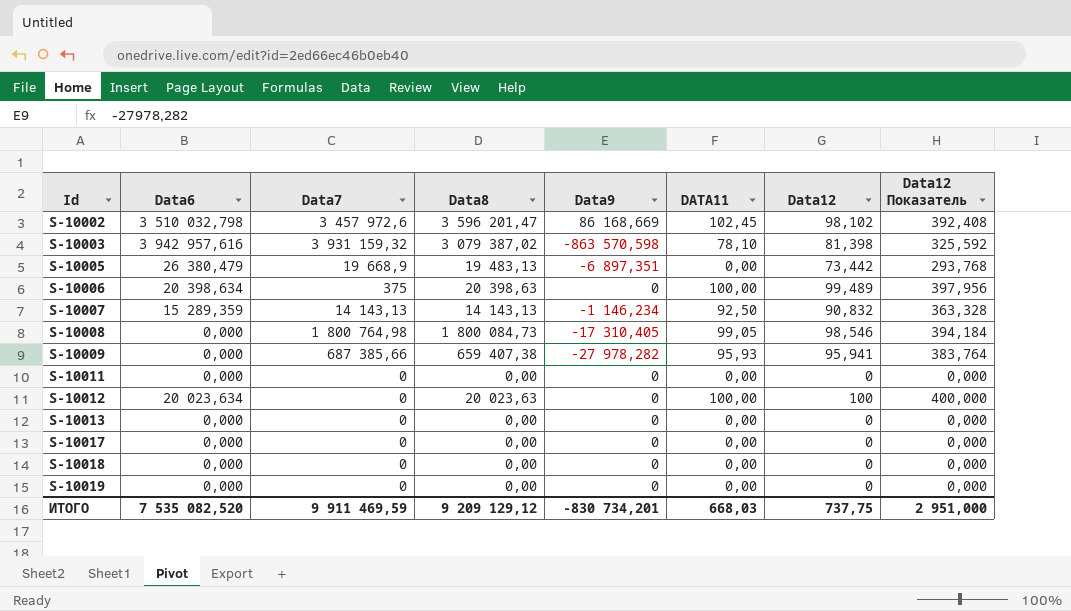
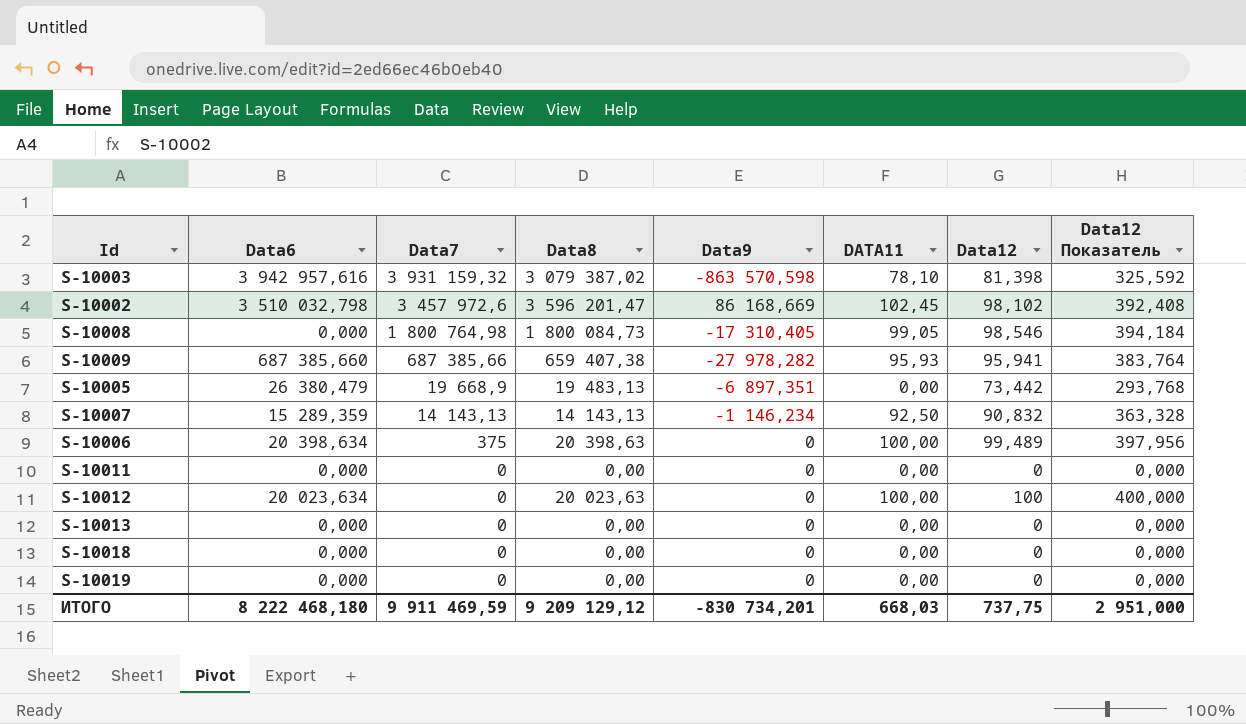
row order: Id ascending -> Data7 descending
row S-10017: 0,000 | 0 | 0,00 | 0 | 0,00 | 0 | 0,000 -> none
S-10009 | Data6: 0,000 -> 687 385,660
ИТОГО | Data6: 7 535 082,520 -> 8 222 468,180

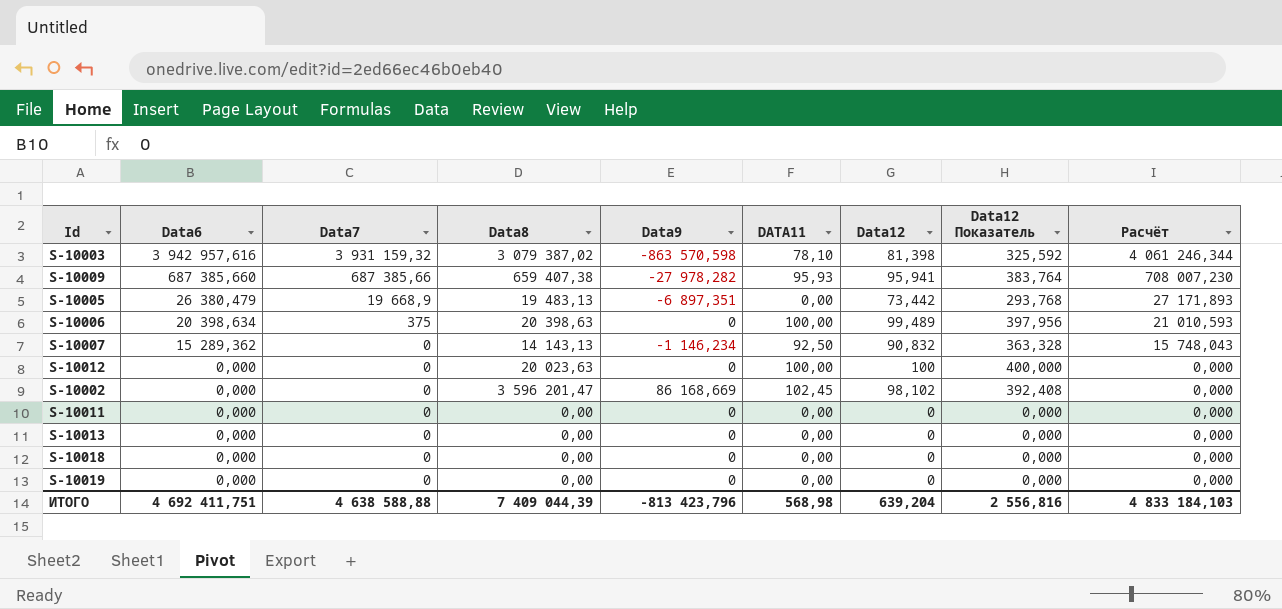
row order: Data7 descending -> Data6 descending
column Расчёт | formula: none -> [Data6] * 1,03
row S-10008: 0,000 | 1 800 764,98 | 1 800 084,73 | -17 310,405 | 99,05 | 98,546 | 394,184 -> none
S-10007 | Data6: 15 289,359 -> 15 289,362
S-10007 | Data7: 14 143,13 -> 0
S-10012 | Data6: 20 023,634 -> 0,000
S-10002 | Data6: 3 510 032,798 -> 0,000
S-10002 | Data7: 3 457 972,6 -> 0
ИТОГО | Data6: 8 222 468,180 -> 4 692 411,751
ИТОГО | Data7: 9 911 469,59 -> 4 638 588,88
ИТОГО | Data8: 9 209 129,12 -> 7 409 044,39
ИТОГО | Data9: -830 734,201 -> -813 423,796
ИТОГО | DATA11: 668,03 -> 568,98
ИТОГО | Data12: 737,75 -> 639,204
ИТОГО | Data12 Показатель: 2 951,000 -> 2 556,816

